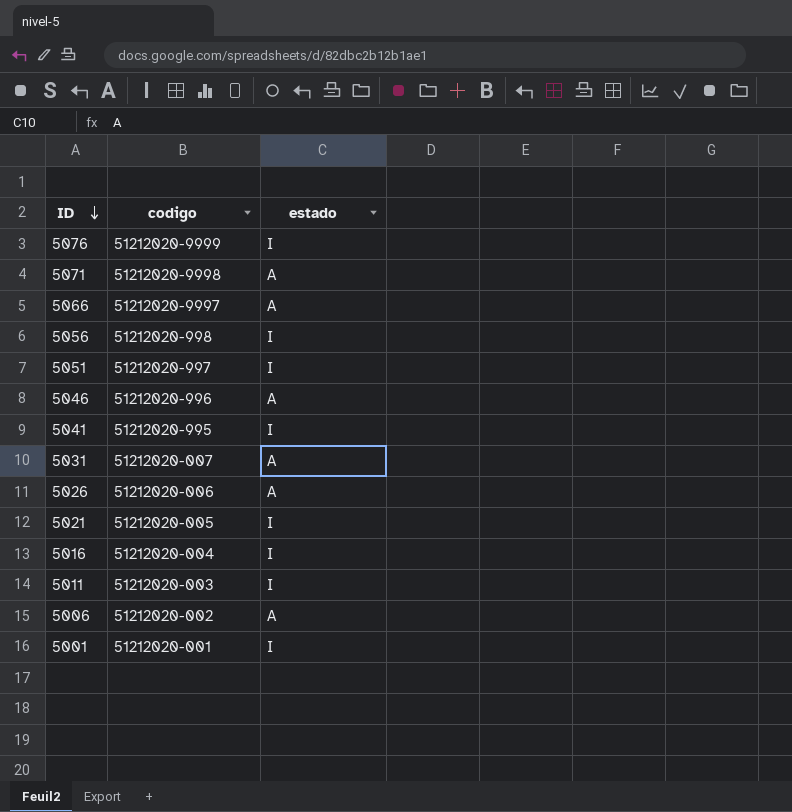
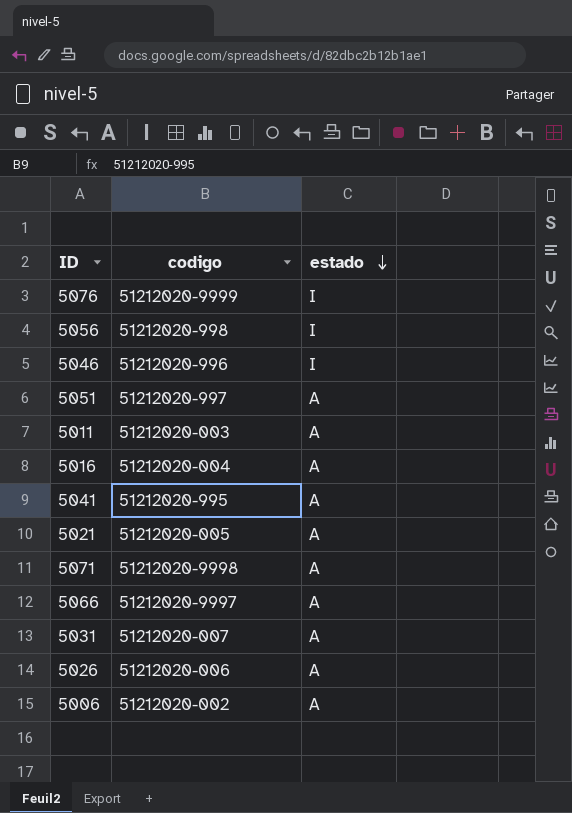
row order: ID descending -> estado descending
row 5001: 51212020-001 | I -> none
5046 | estado: A -> I
5051 | estado: I -> A
5011 | estado: I -> A
5016 | estado: I -> A
5041 | estado: I -> A
5021 | estado: I -> A

